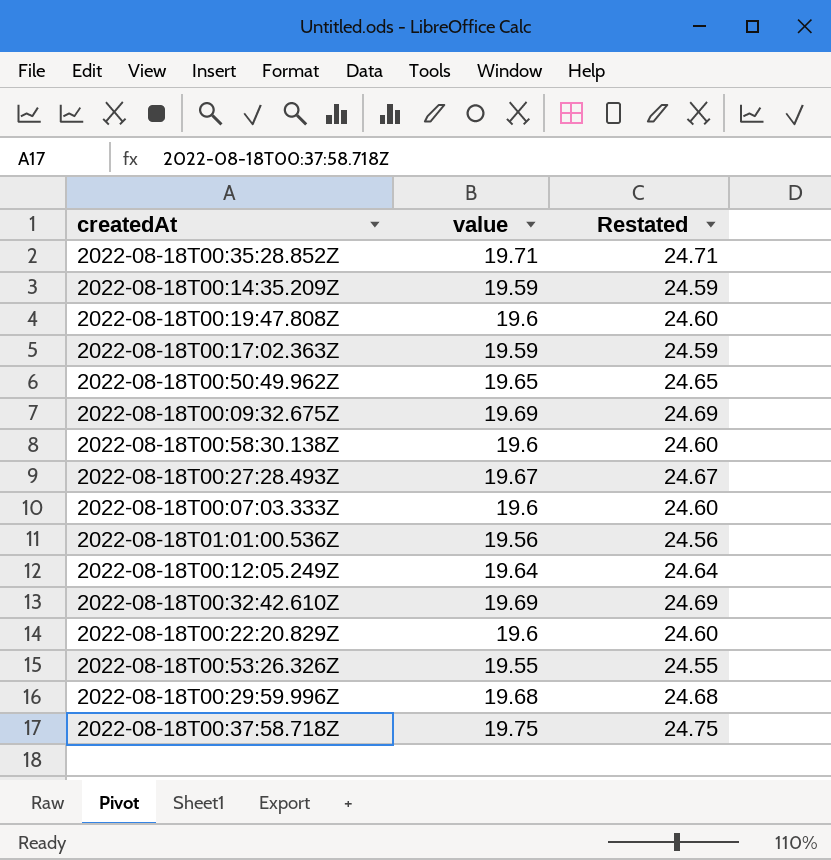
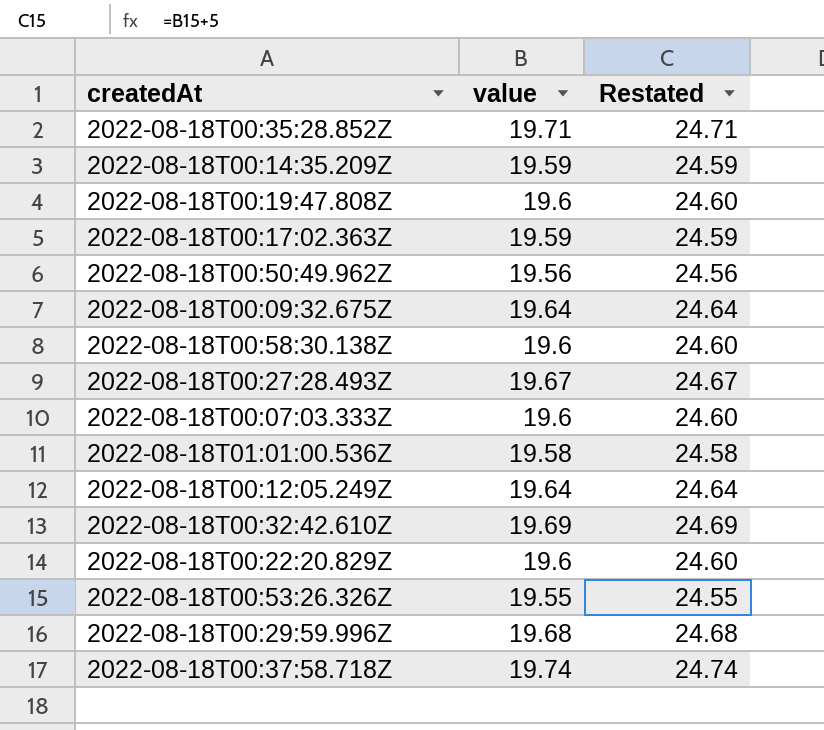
2022-08-18T00:50:49.962Z | value: 19.65 -> 19.56
2022-08-18T00:50:49.962Z | Restated: 24.65 -> 24.56
2022-08-18T00:09:32.675Z | value: 19.69 -> 19.64
2022-08-18T00:09:32.675Z | Restated: 24.69 -> 24.64
2022-08-18T01:01:00.536Z | value: 19.56 -> 19.58
2022-08-18T01:01:00.536Z | Restated: 24.56 -> 24.58
2022-08-18T00:37:58.718Z | value: 19.75 -> 19.74
2022-08-18T00:37:58.718Z | Restated: 24.75 -> 24.74

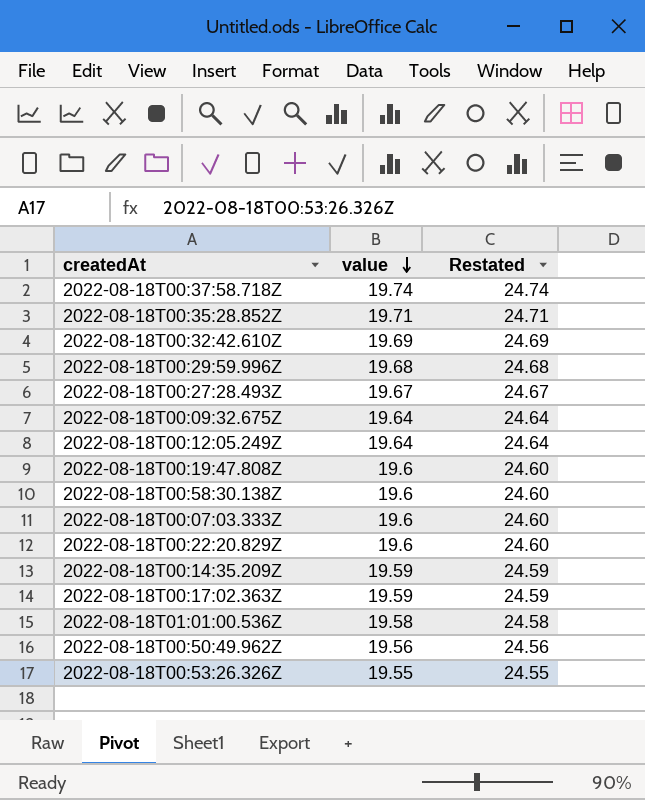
row order: none -> value descending

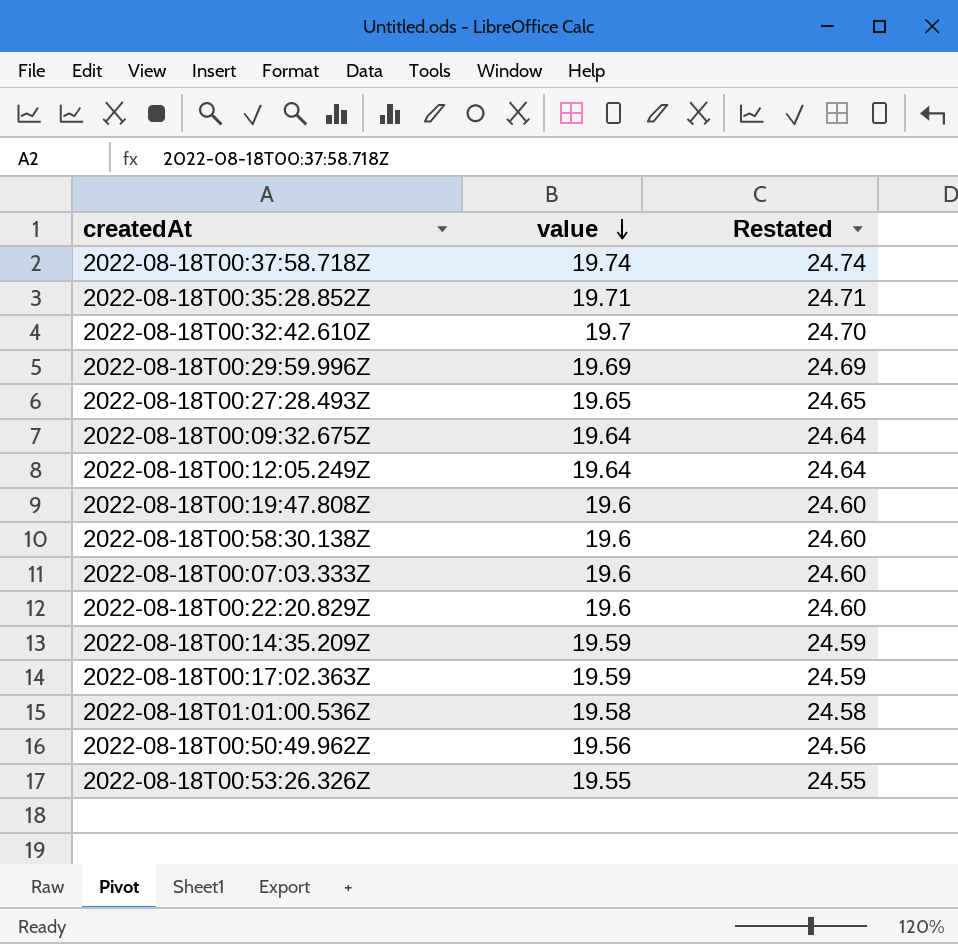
2022-08-18T00:32:42.610Z | value: 19.69 -> 19.7
2022-08-18T00:32:42.610Z | Restated: 24.69 -> 24.70
2022-08-18T00:29:59.996Z | value: 19.68 -> 19.69
2022-08-18T00:29:59.996Z | Restated: 24.68 -> 24.69
2022-08-18T00:27:28.493Z | value: 19.67 -> 19.65
2022-08-18T00:27:28.493Z | Restated: 24.67 -> 24.65

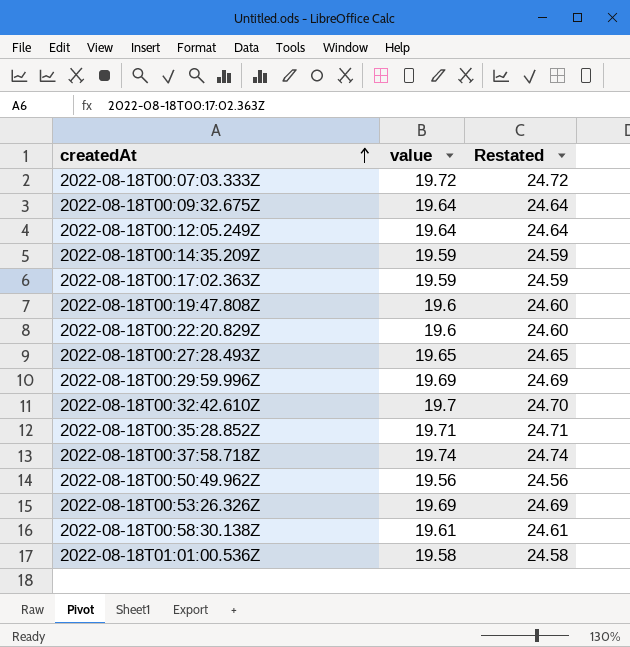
row order: value descending -> createdAt ascending
2022-08-18T00:07:03.333Z | value: 19.6 -> 19.72
2022-08-18T00:07:03.333Z | Restated: 24.60 -> 24.72
2022-08-18T00:53:26.326Z | value: 19.55 -> 19.69
2022-08-18T00:53:26.326Z | Restated: 24.55 -> 24.69
2022-08-18T00:58:30.138Z | value: 19.6 -> 19.61
2022-08-18T00:58:30.138Z | Restated: 24.60 -> 24.61

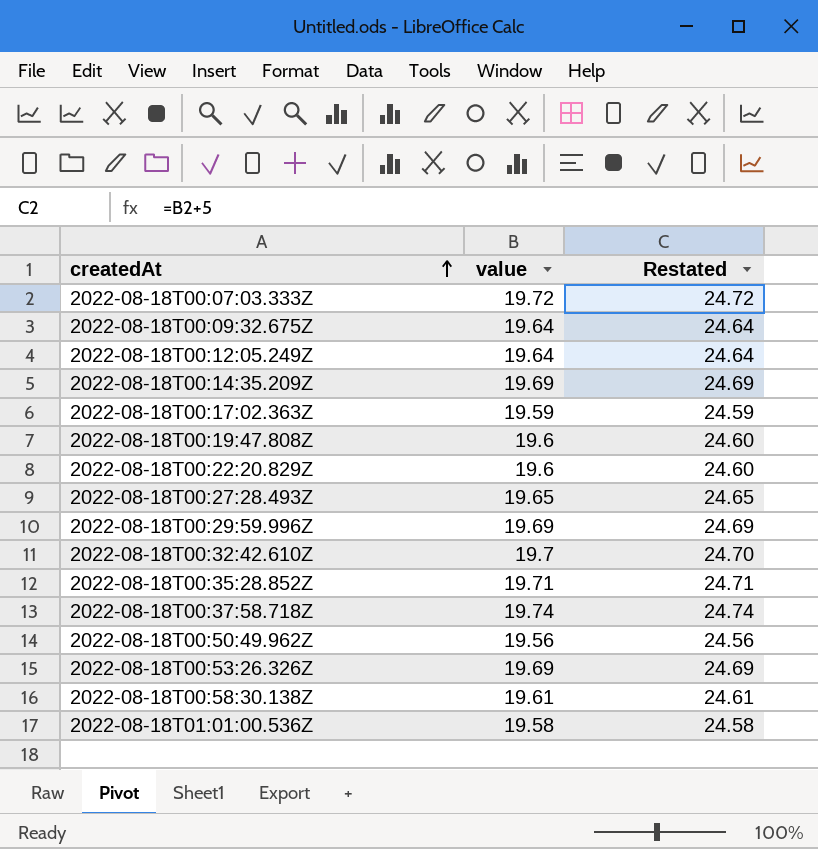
2022-08-18T00:14:35.209Z | value: 19.59 -> 19.69
2022-08-18T00:14:35.209Z | Restated: 24.59 -> 24.69

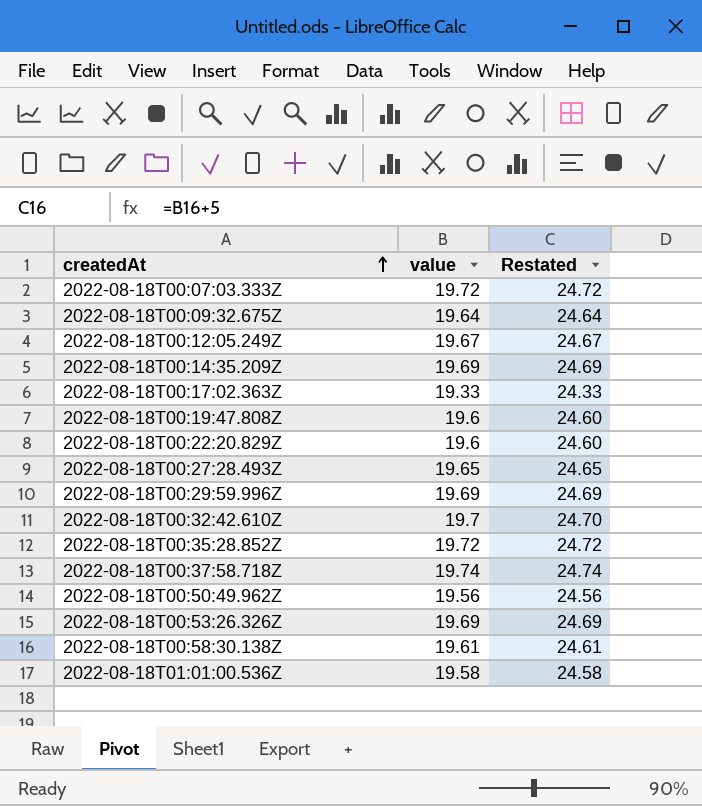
2022-08-18T00:12:05.249Z | value: 19.64 -> 19.67
2022-08-18T00:12:05.249Z | Restated: 24.64 -> 24.67
2022-08-18T00:17:02.363Z | value: 19.59 -> 19.33
2022-08-18T00:17:02.363Z | Restated: 24.59 -> 24.33
2022-08-18T00:35:28.852Z | value: 19.71 -> 19.72
2022-08-18T00:35:28.852Z | Restated: 24.71 -> 24.72

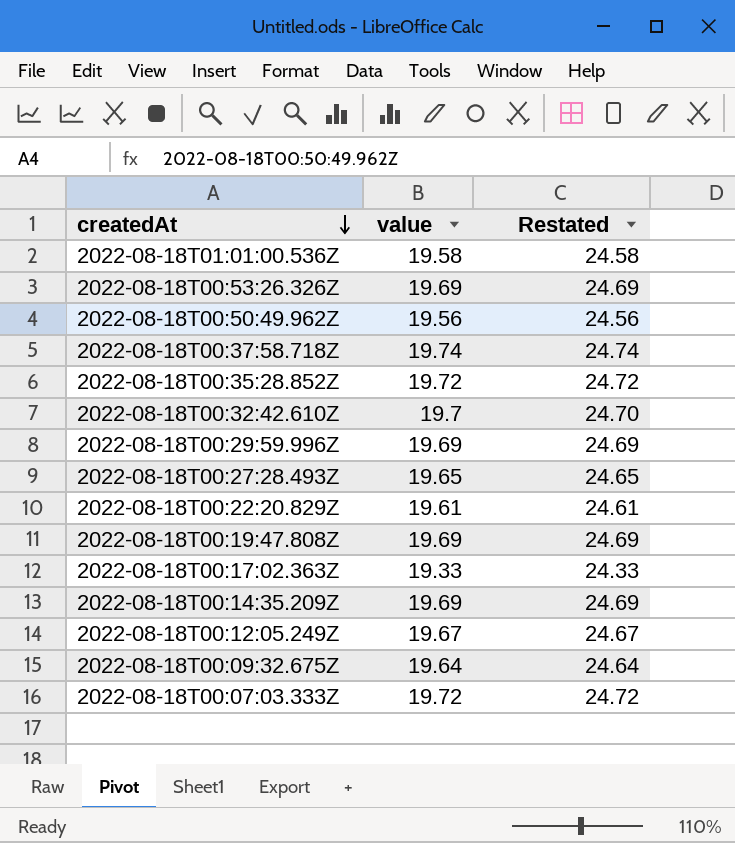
row order: createdAt ascending -> createdAt descending
row 2022-08-18T00:58:30.138Z: 19.61 | 24.61 -> none
2022-08-18T00:22:20.829Z | value: 19.6 -> 19.61
2022-08-18T00:22:20.829Z | Restated: 24.60 -> 24.61
2022-08-18T00:19:47.808Z | value: 19.6 -> 19.69
2022-08-18T00:19:47.808Z | Restated: 24.60 -> 24.69

